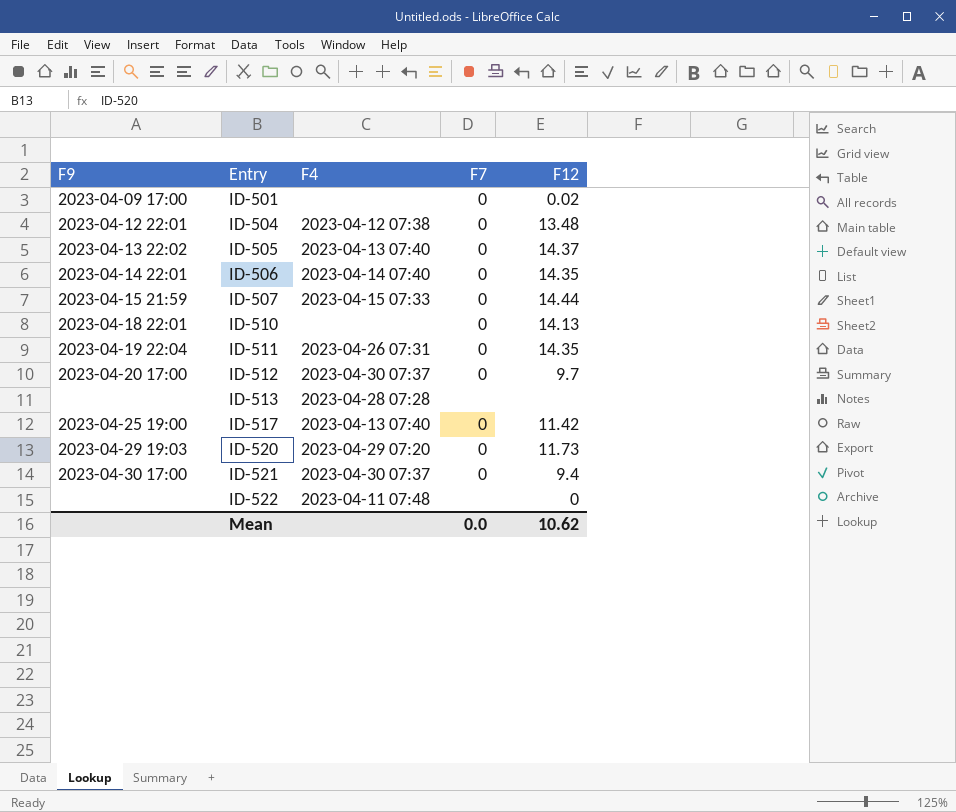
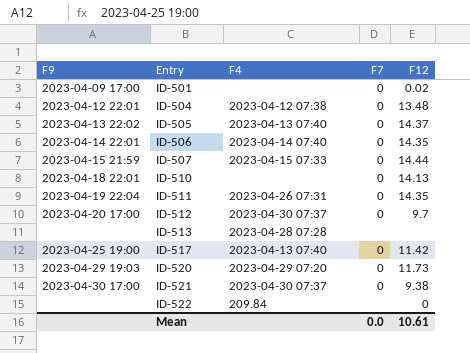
ID-521 | F12: 9.4 -> 9.38
ID-522 | F4: 2023-04-11 07:48 -> 209.84
Mean | F12: 10.62 -> 10.61

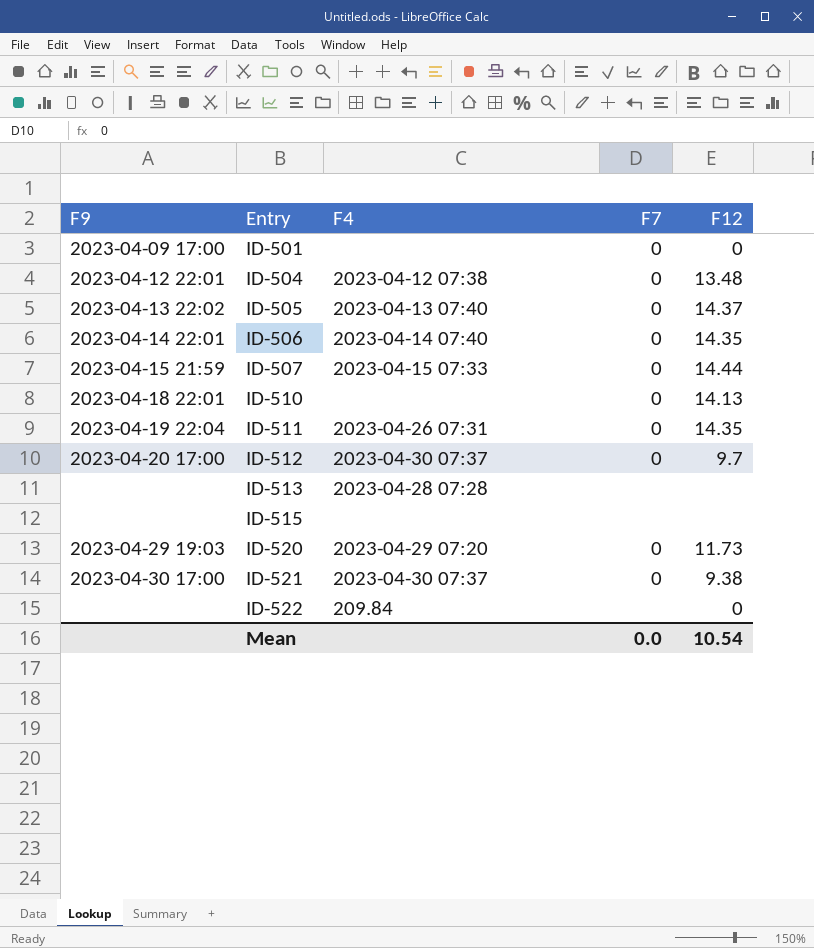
row ID-517: 2023-04-25 19:00 | 2023-04-13 07:40 | 0 | 11.42 -> none
ID-501 | F12: 0.02 -> 0
row ID-515: none -> none | none | none | none
Mean | F12: 10.61 -> 10.54

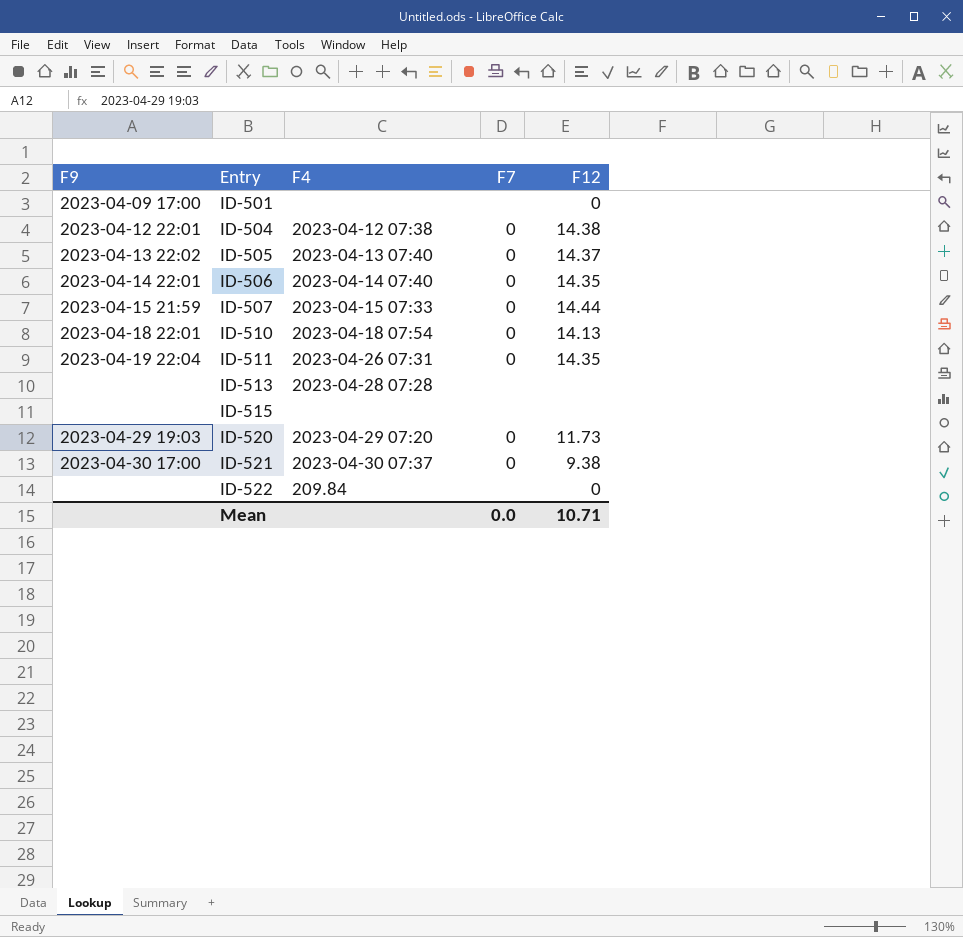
row ID-512: 2023-04-20 17:00 | 2023-04-30 07:37 | 0 | 9.7 -> none
ID-501 | F7: 0 -> none
ID-504 | F12: 13.48 -> 14.38
ID-510 | F4: none -> 2023-04-18 07:54
Mean | F12: 10.54 -> 10.71

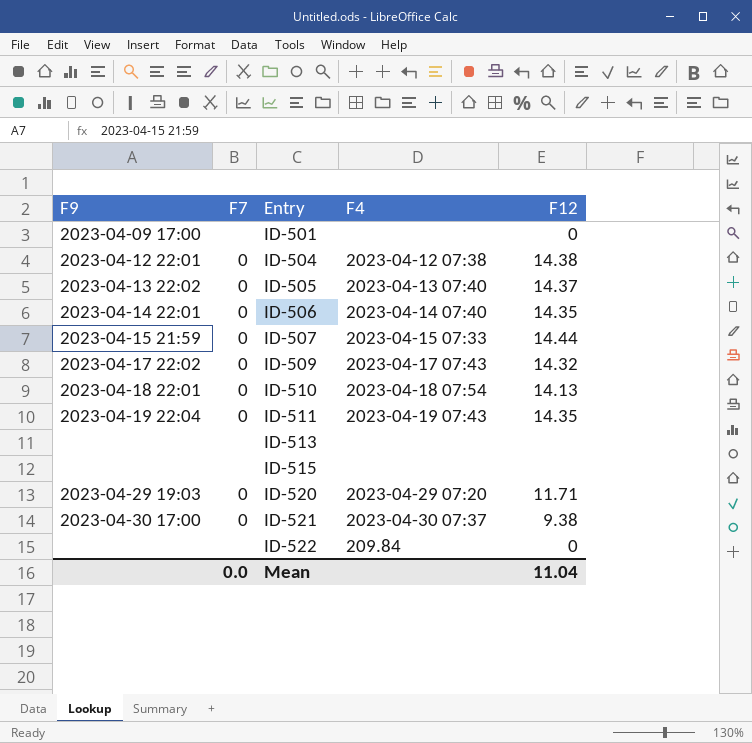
column F7 | position: 4 -> 2
row ID-509: none -> 2023-04-17 22:02 | 0 | 2023-04-17 07:43 | 14.32
ID-511 | F4: 2023-04-26 07:31 -> 2023-04-19 07:43
ID-513 | F4: 2023-04-28 07:28 -> none
ID-520 | F12: 11.73 -> 11.71
Mean | F12: 10.71 -> 11.04

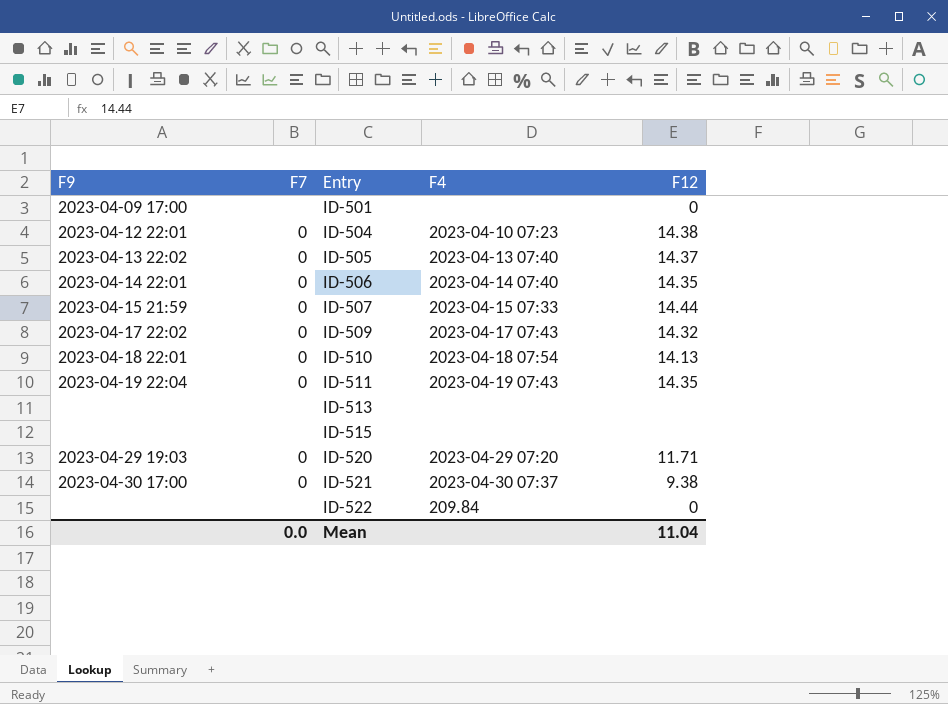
ID-504 | F4: 2023-04-12 07:38 -> 2023-04-10 07:23

